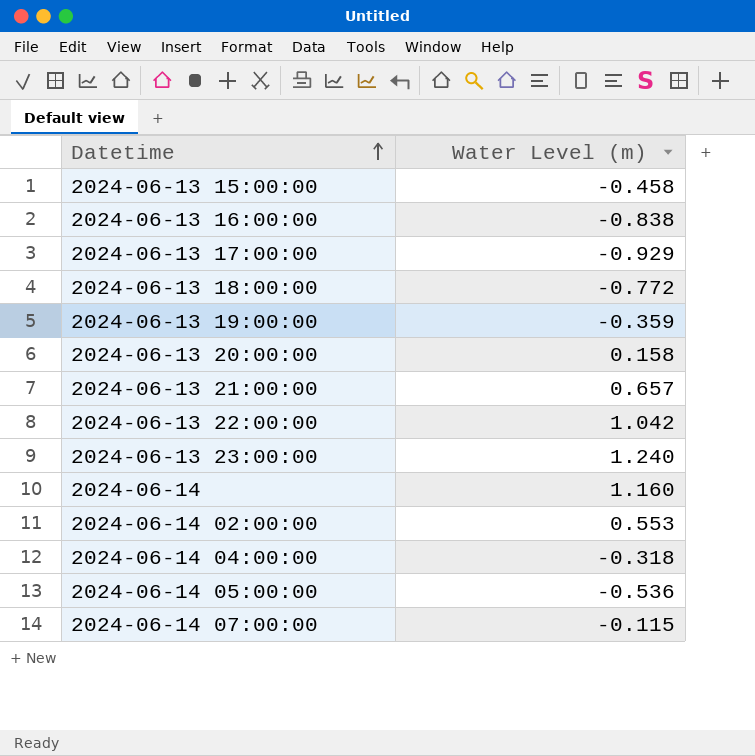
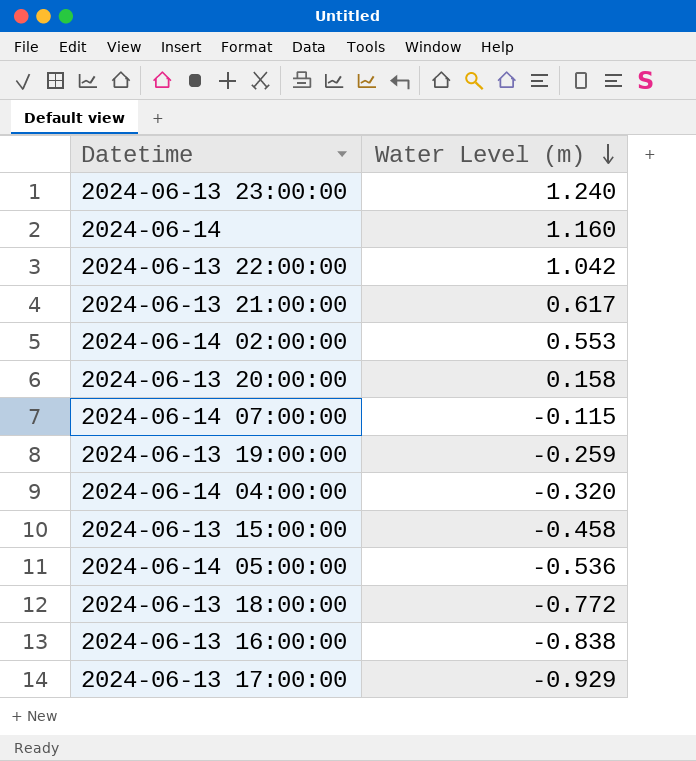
row order: Datetime ascending -> Water Level (m) descending
2024-06-13 21:00:00 | Water Level (m): 0.657 -> 0.617
2024-06-13 19:00:00 | Water Level (m): -0.359 -> -0.259
2024-06-14 04:00:00 | Water Level (m): -0.318 -> -0.320

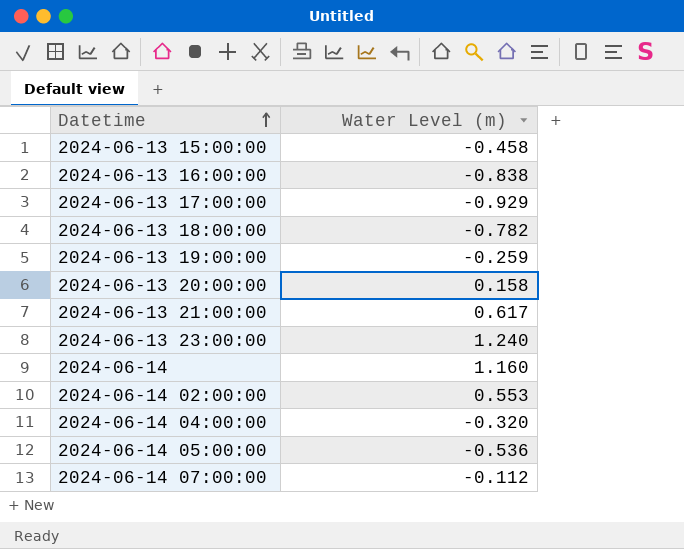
row order: Water Level (m) descending -> Datetime ascending
row 2024-06-13 22:00:00: 1.042 -> none
2024-06-13 18:00:00 | Water Level (m): -0.772 -> -0.782
2024-06-14 07:00:00 | Water Level (m): -0.115 -> -0.112

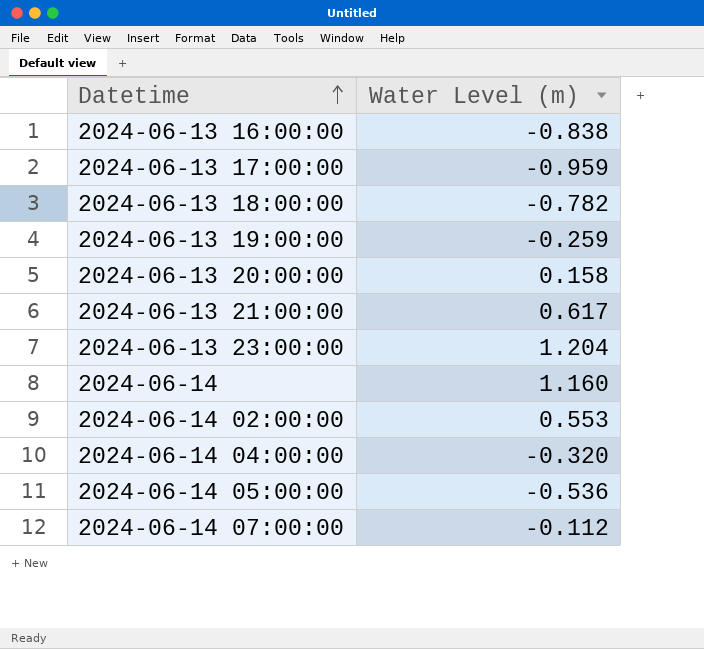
row 2024-06-13 15:00:00: -0.458 -> none
2024-06-13 17:00:00 | Water Level (m): -0.929 -> -0.959
2024-06-13 23:00:00 | Water Level (m): 1.240 -> 1.204

